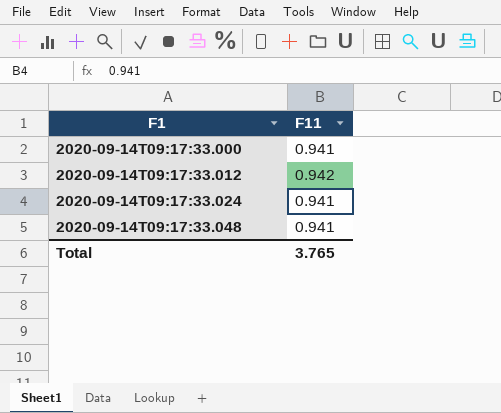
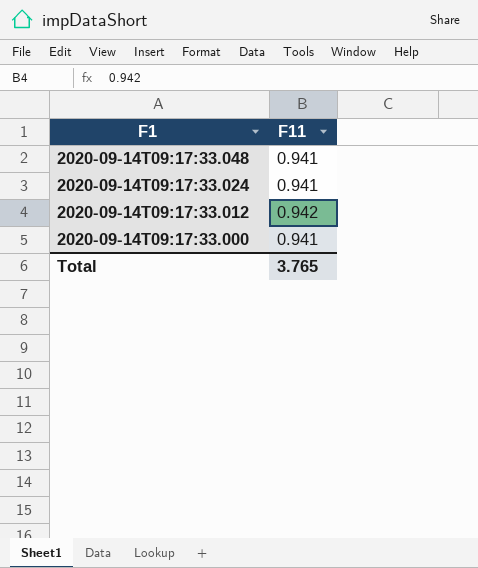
row order: F1 ascending -> F1 descending

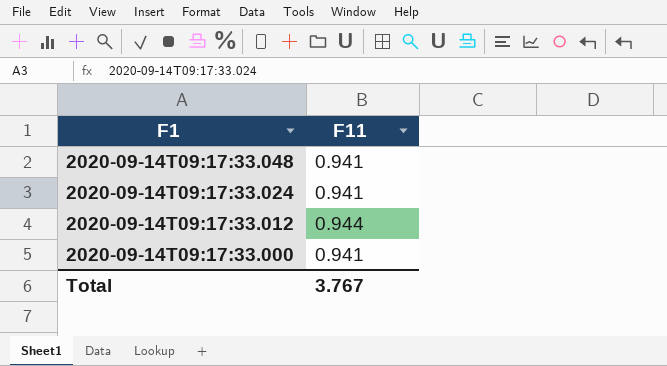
2020-09-14T09:17:33.012 | F11: 0.942 -> 0.944
Total | F11: 3.765 -> 3.767

